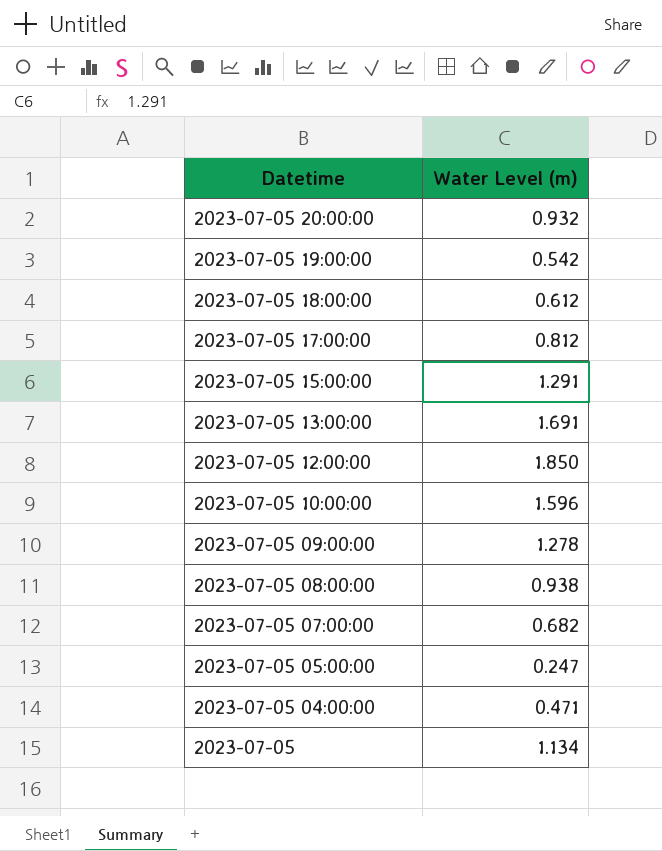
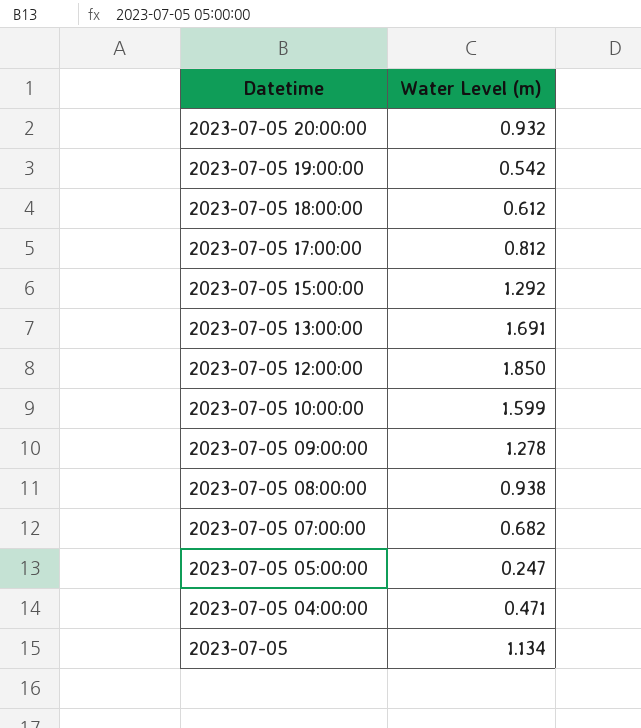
2023-07-05 15:00:00 | Water Level (m): 1.291 -> 1.292
2023-07-05 10:00:00 | Water Level (m): 1.596 -> 1.599

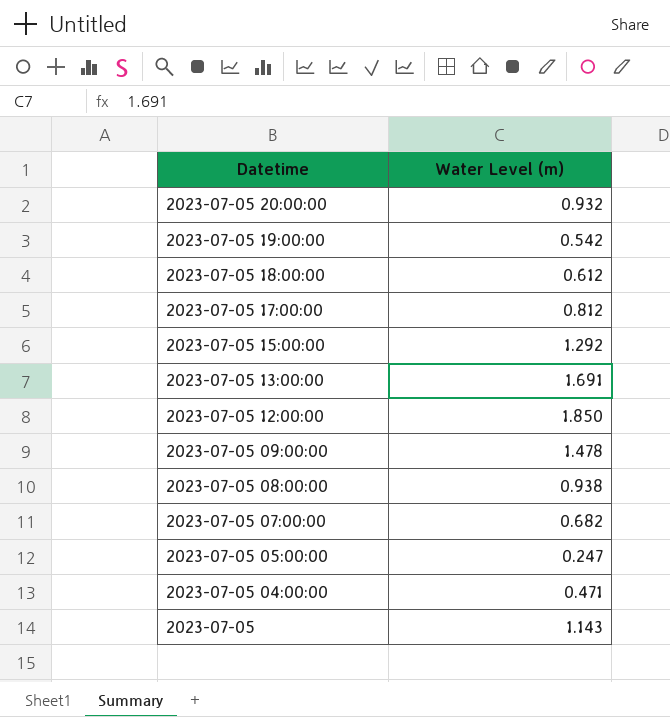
row 2023-07-05 10:00:00: 1.599 -> none
2023-07-05 09:00:00 | Water Level (m): 1.278 -> 1.478
2023-07-05 | Water Level (m): 1.134 -> 1.143

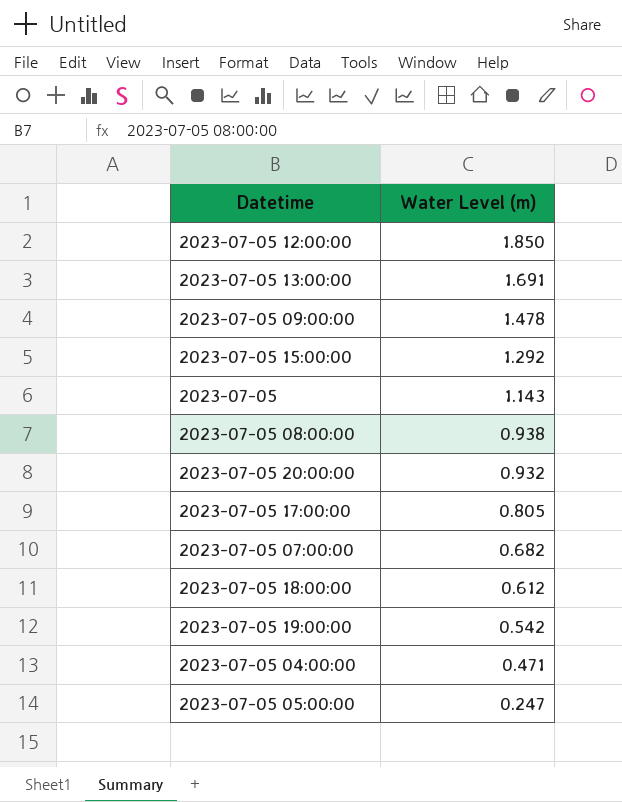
row order: Datetime descending -> Water Level (m) descending
2023-07-05 17:00:00 | Water Level (m): 0.812 -> 0.805

